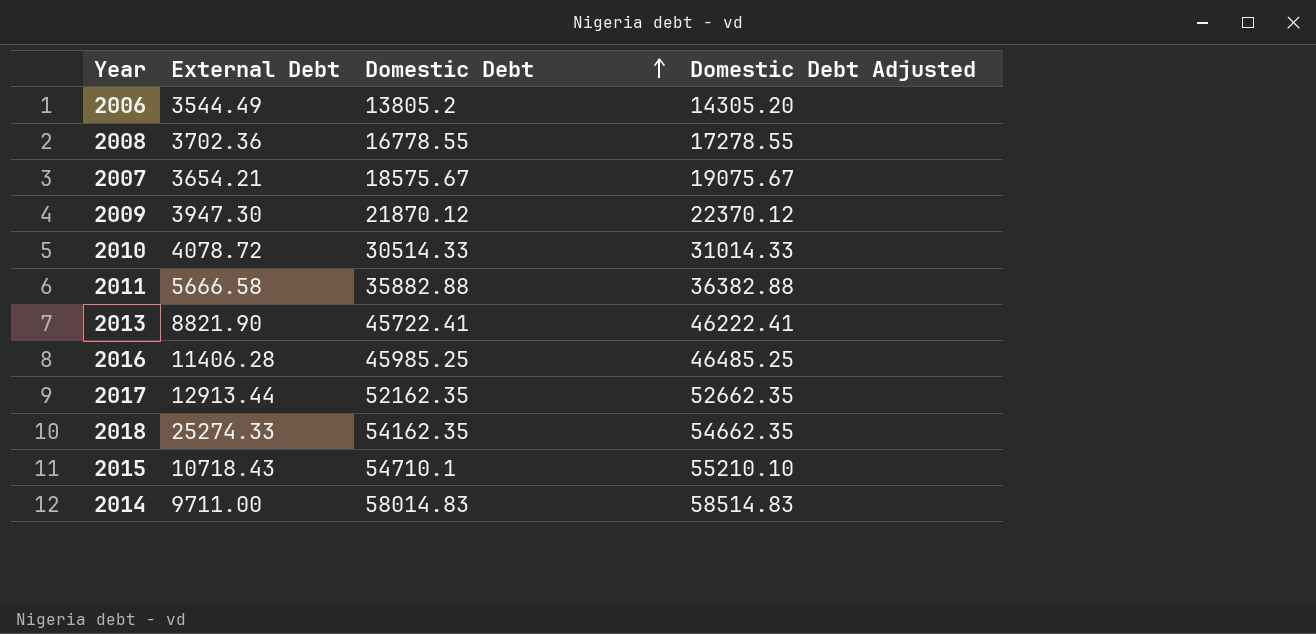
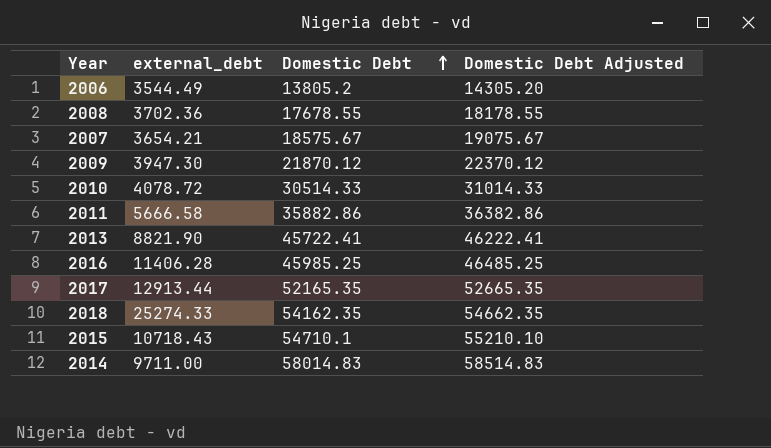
column name: External Debt -> external_debt
2008 | Domestic Debt: 16778.55 -> 17678.55
2008 | Domestic Debt Adjusted: 17278.55 -> 18178.55
2011 | Domestic Debt: 35882.88 -> 35882.86
2011 | Domestic Debt Adjusted: 36382.88 -> 36382.86
2017 | Domestic Debt: 52162.35 -> 52165.35
2017 | Domestic Debt Adjusted: 52662.35 -> 52665.35

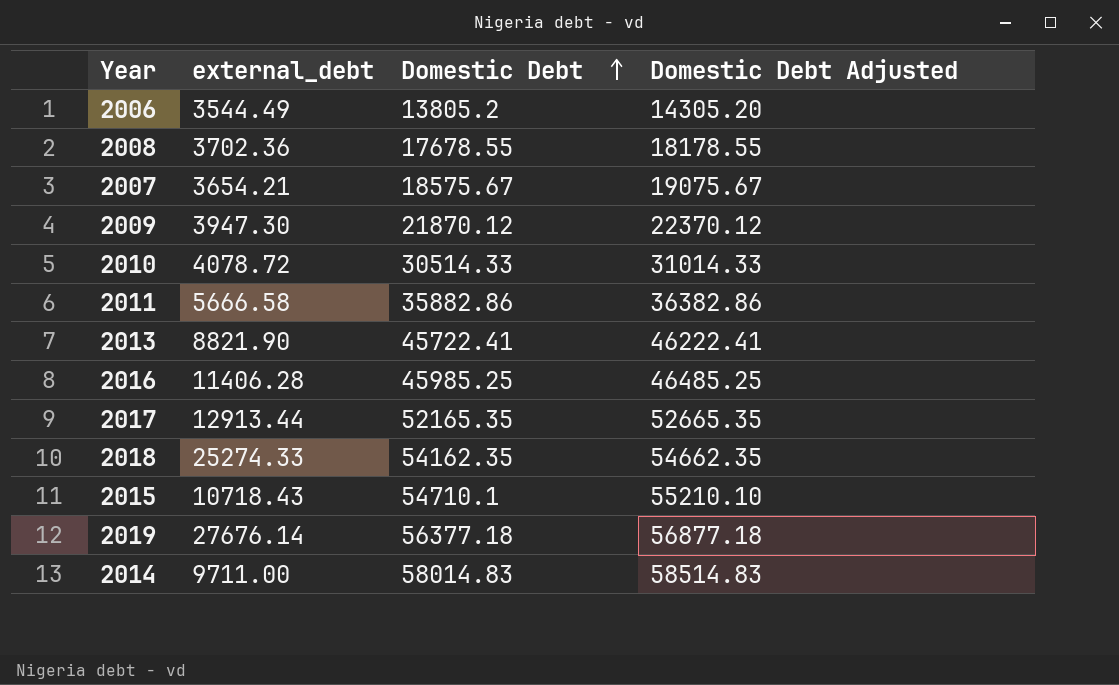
row 2019: none -> 27676.14 | 56377.18 | 56877.18

